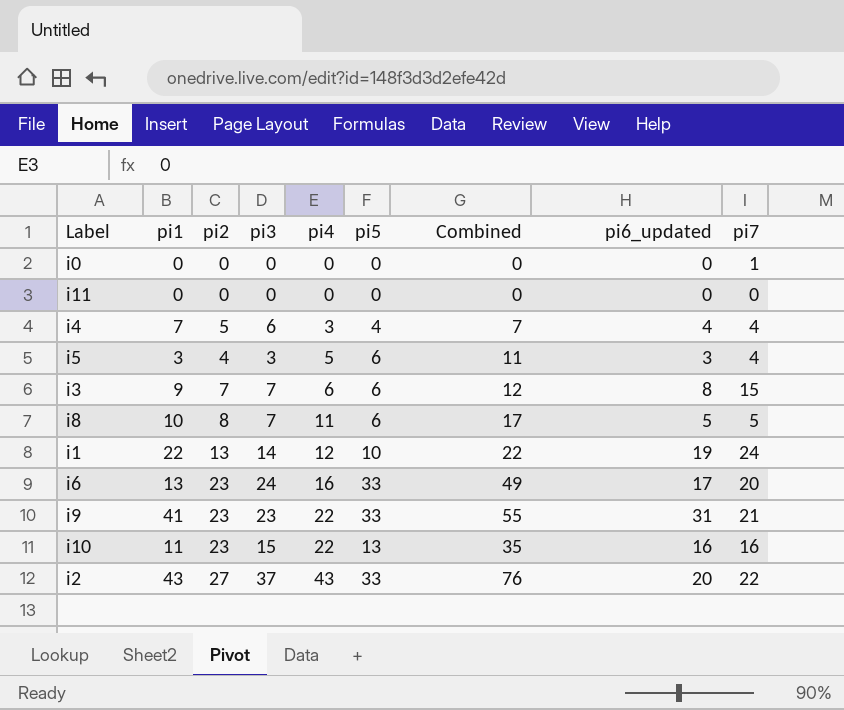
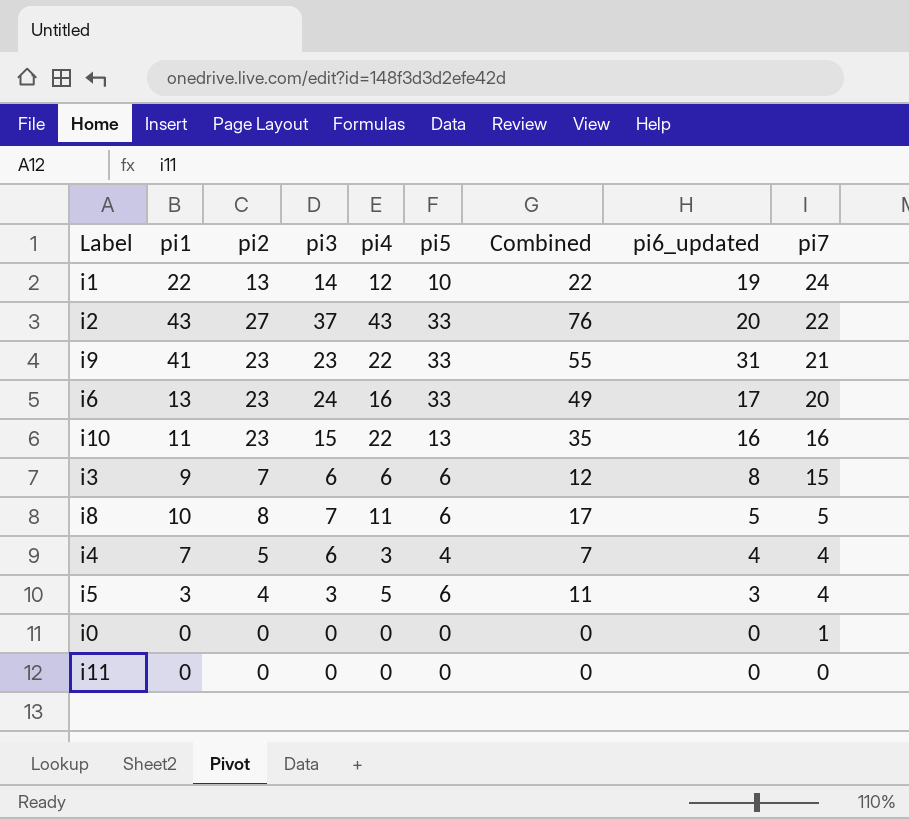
row order: pi4 ascending -> pi7 descending
i3 | pi3: 7 -> 6

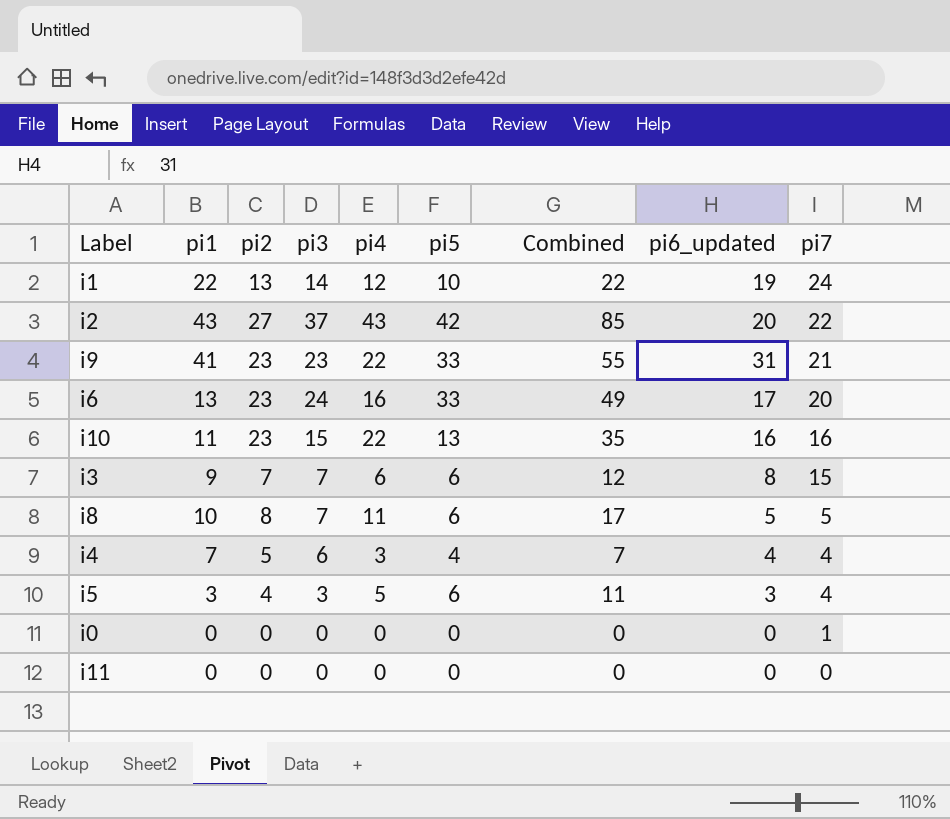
i2 | pi5: 33 -> 42
i2 | Combined: 76 -> 85
i3 | pi3: 6 -> 7

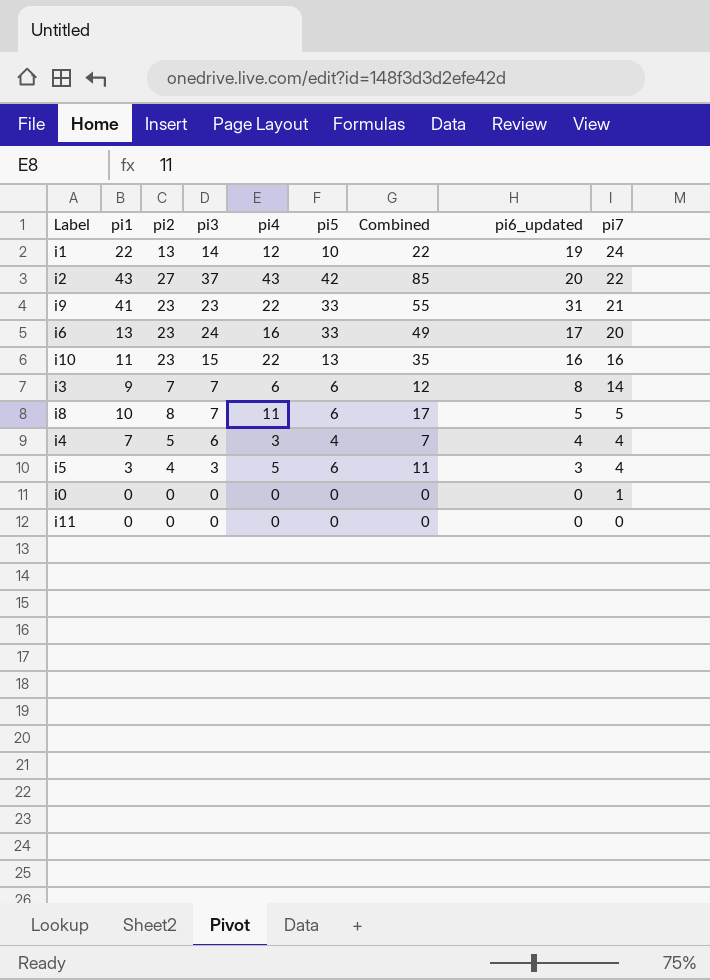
i3 | pi7: 15 -> 14

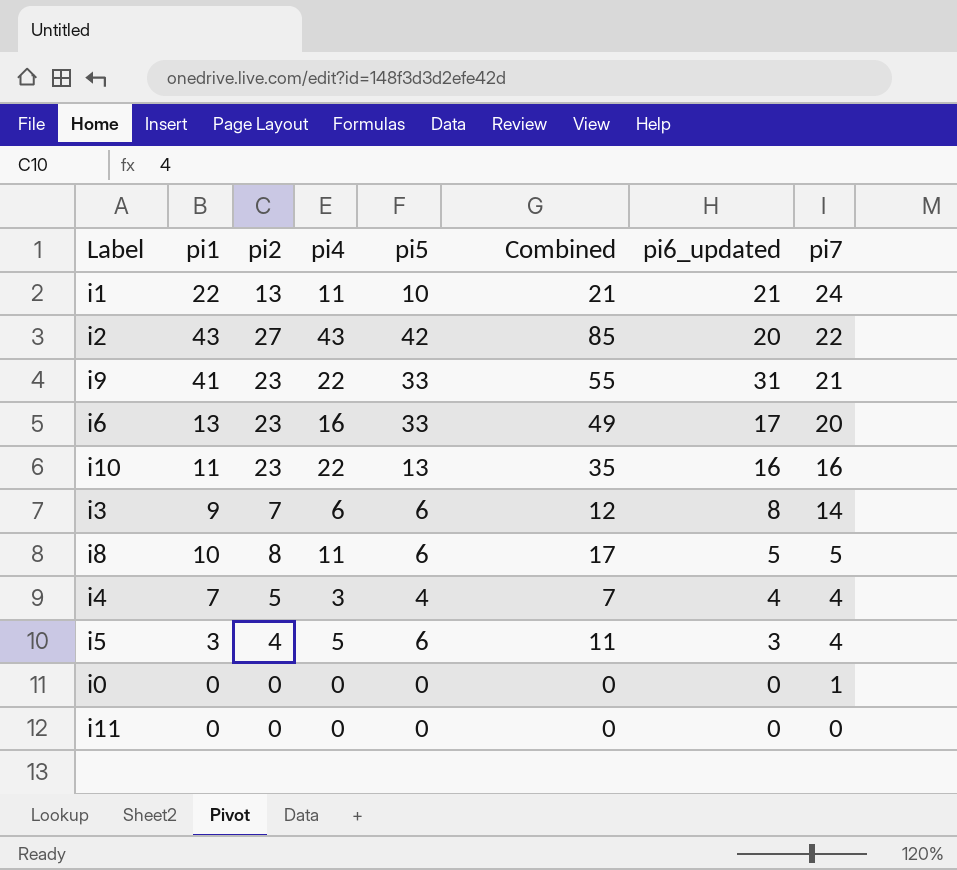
column pi3 | position: 4 -> none
i1 | pi4: 12 -> 11
i1 | Combined: 22 -> 21
i1 | pi6_updated: 19 -> 21

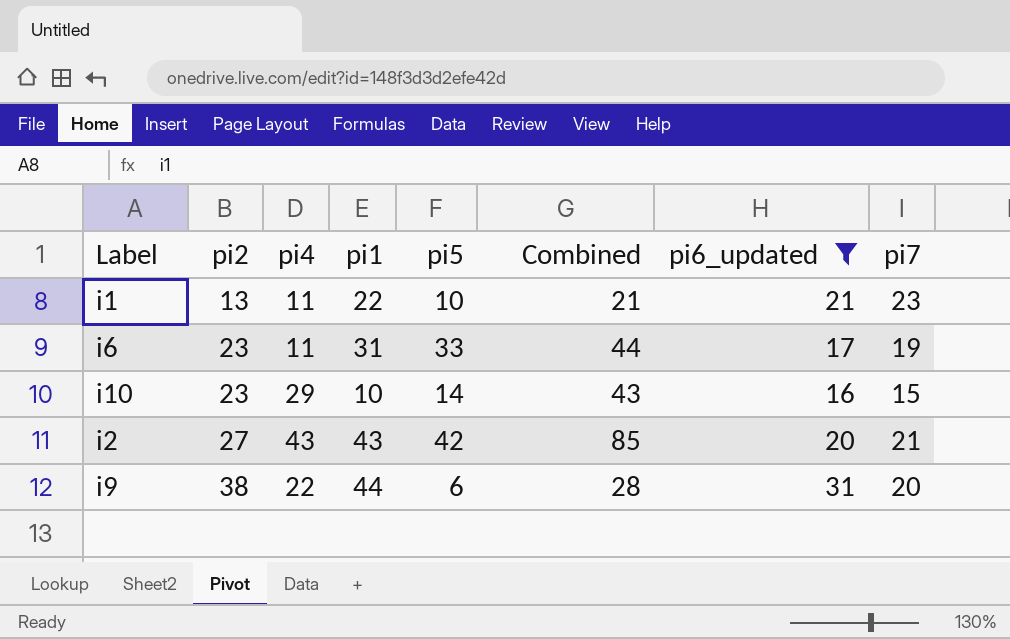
filter: none -> pi6_updated >= 16
row order: pi7 descending -> pi2 ascending
column pi1 | position: 2 -> 4
i1 | pi7: 24 -> 23
i6 | pi4: 16 -> 11
i6 | pi1: 13 -> 31
i6 | Combined: 49 -> 44
i6 | pi7: 20 -> 19
i10 | pi4: 22 -> 29
i10 | pi1: 11 -> 10
i10 | pi5: 13 -> 14
i10 | Combined: 35 -> 43
i10 | pi7: 16 -> 15
i2 | pi7: 22 -> 21
i9 | pi2: 23 -> 38
i9 | pi1: 41 -> 44
i9 | pi5: 33 -> 6
i9 | Combined: 55 -> 28
i9 | pi7: 21 -> 20

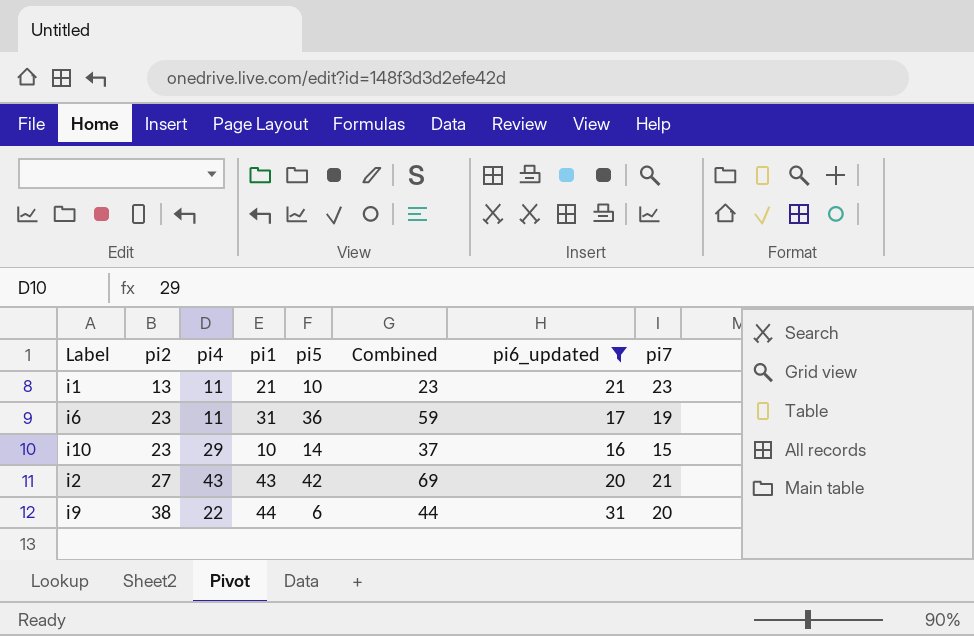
column Combined | formula: [pi4] + [pi5] -> [pi2] + [pi5]
i1 | pi1: 22 -> 21
i6 | pi5: 33 -> 36

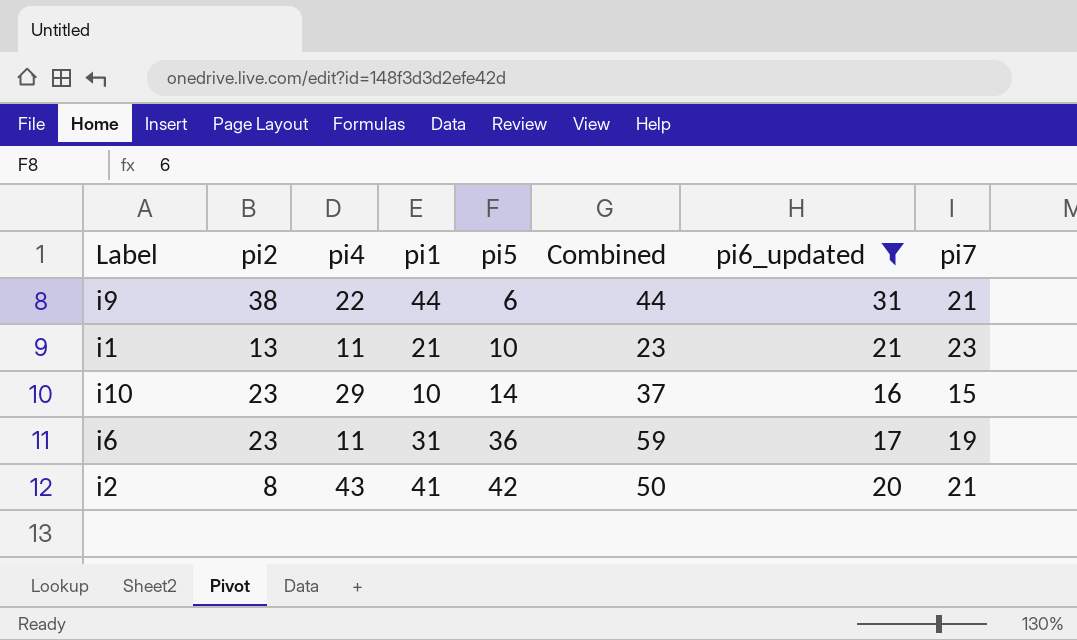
row order: pi2 ascending -> pi5 ascending
i9 | pi7: 20 -> 21
i2 | pi2: 27 -> 8
i2 | pi1: 43 -> 41
i2 | Combined: 69 -> 50

